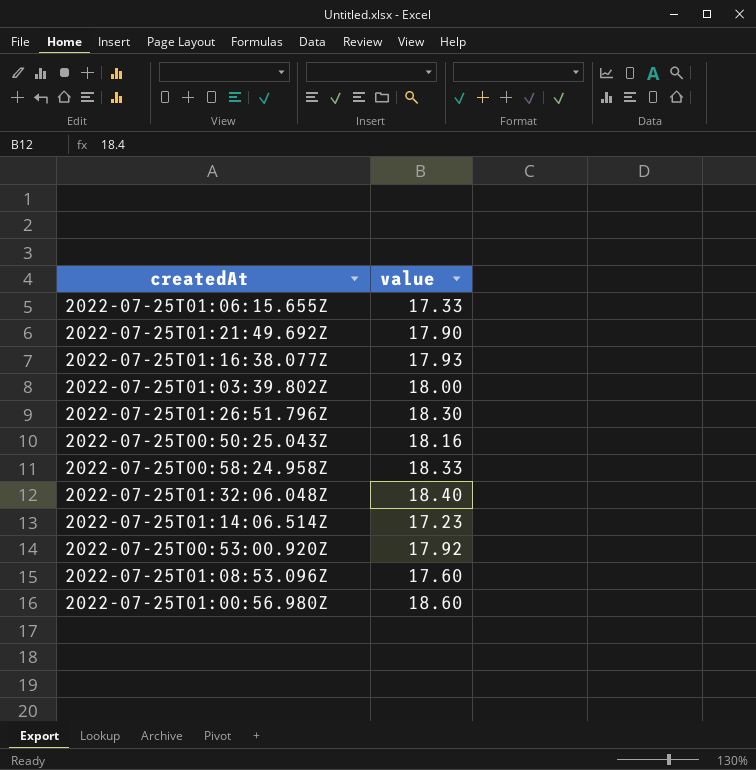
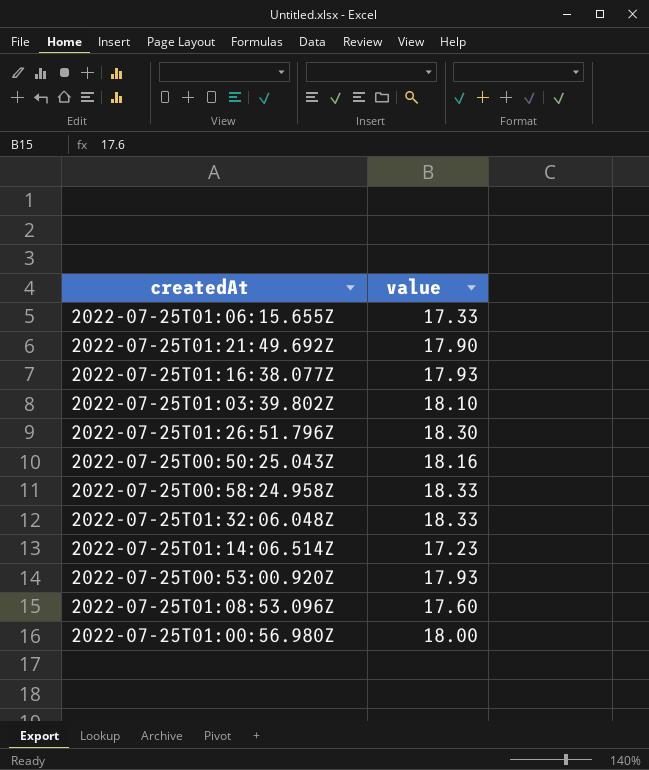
2022-07-25T01:03:39.802Z | value: 18.00 -> 18.10
2022-07-25T01:32:06.048Z | value: 18.40 -> 18.33
2022-07-25T00:53:00.920Z | value: 17.92 -> 17.93
2022-07-25T01:00:56.980Z | value: 18.60 -> 18.00

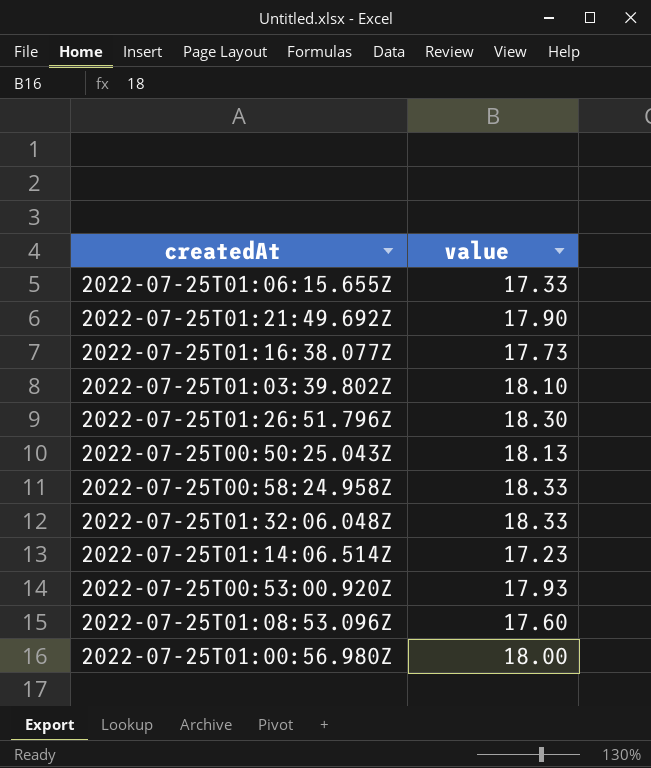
2022-07-25T01:16:38.077Z | value: 17.93 -> 17.73
2022-07-25T00:50:25.043Z | value: 18.16 -> 18.13

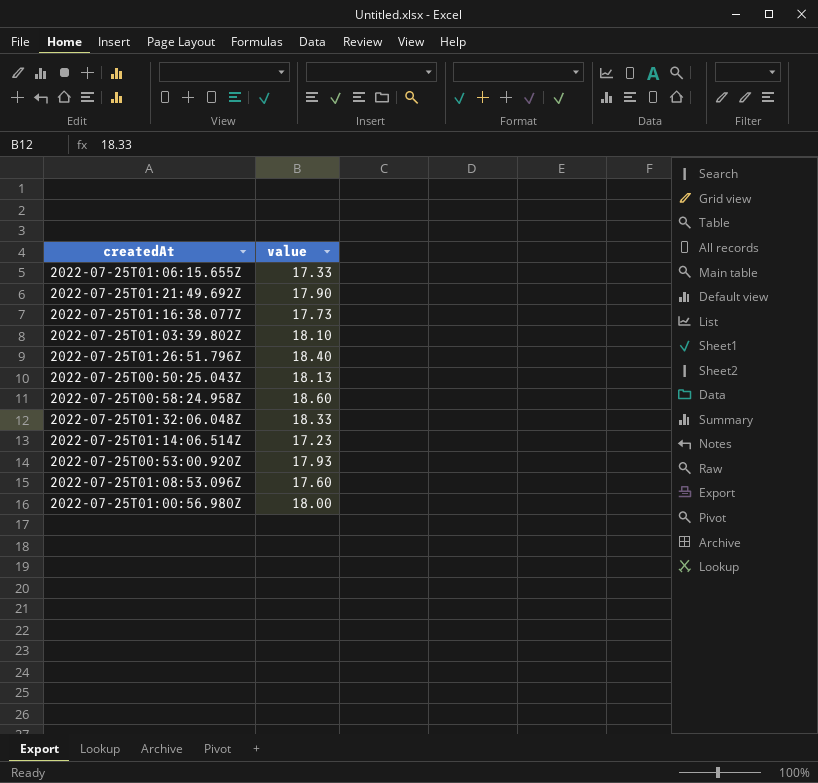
2022-07-25T01:26:51.796Z | value: 18.30 -> 18.40
2022-07-25T00:58:24.958Z | value: 18.33 -> 18.60

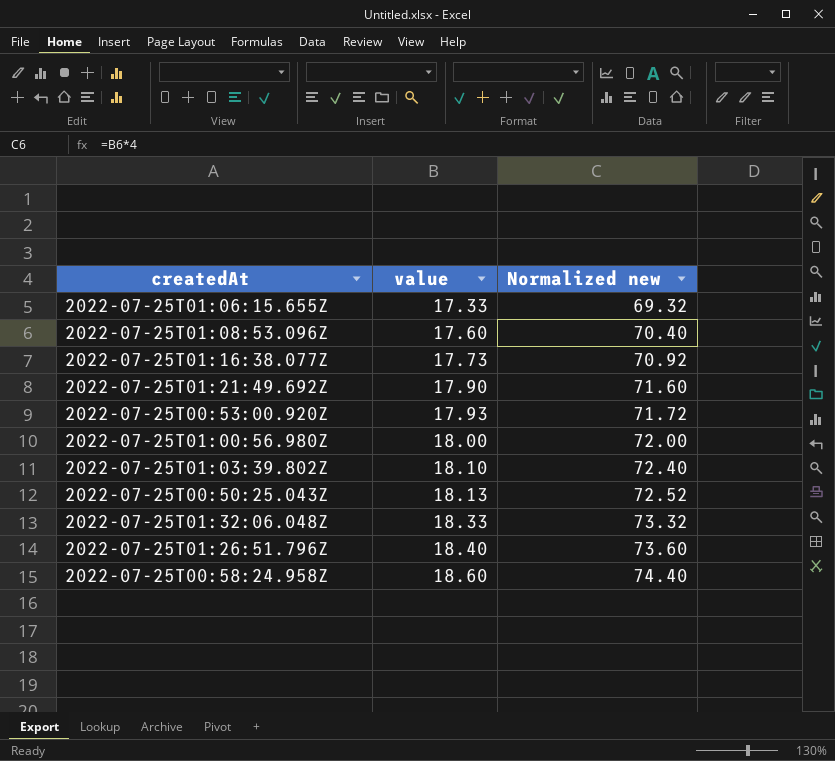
row order: none -> value ascending
column Normalized new | formula: none -> [value] * 4
row 2022-07-25T01:14:06.514Z: 17.23 -> none

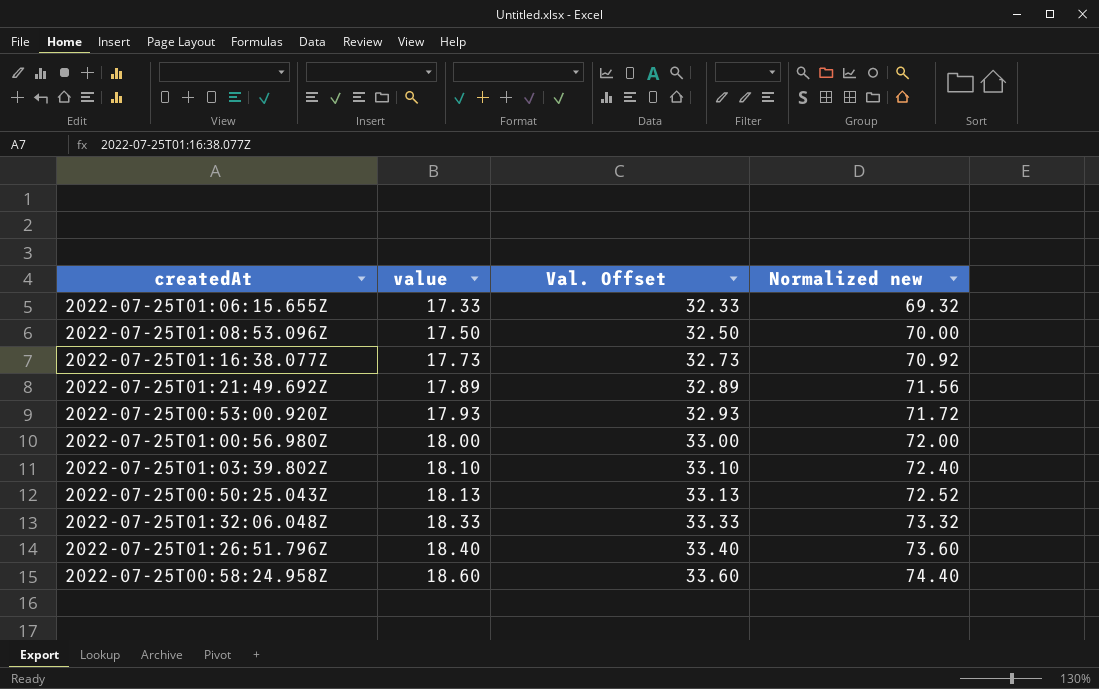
column Val. Offset | formula: none -> [value] + 15
2022-07-25T01:08:53.096Z | value: 17.60 -> 17.50
2022-07-25T01:08:53.096Z | Normalized new: 70.40 -> 70.00
2022-07-25T01:21:49.692Z | value: 17.90 -> 17.89
2022-07-25T01:21:49.692Z | Normalized new: 71.60 -> 71.56

